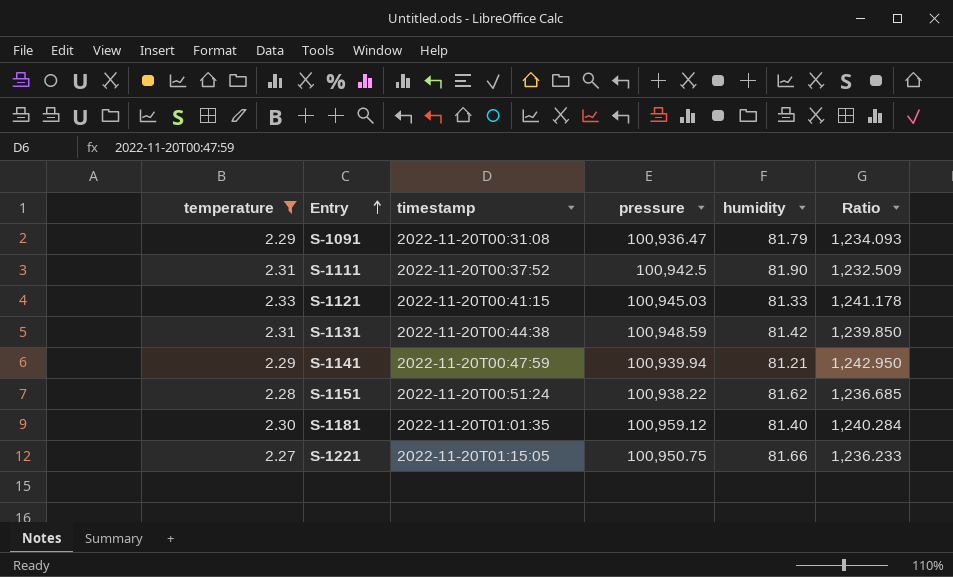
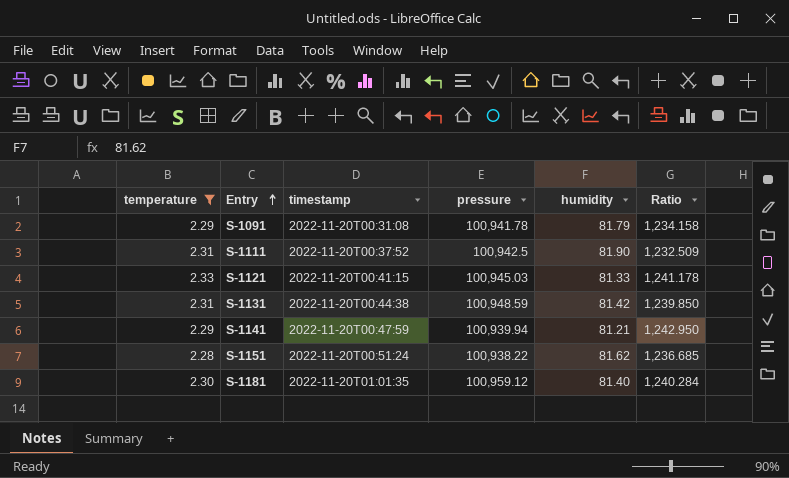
row S-1221: 2.27 | 2022-11-20T01:15:05 | 100,950.75 | 81.66 | 1,236.233 -> none
S-1091 | pressure: 100,936.47 -> 100,941.78
S-1091 | Ratio: 1,234.093 -> 1,234.158

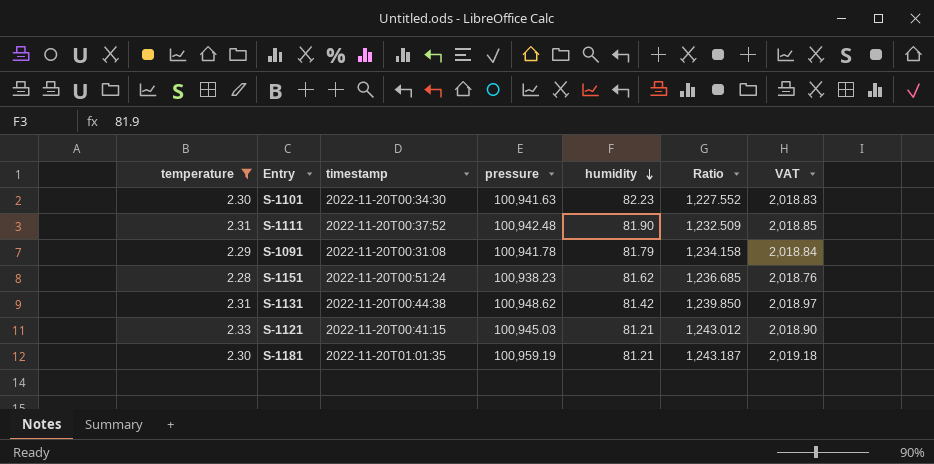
row order: Entry ascending -> humidity descending
column VAT | formula: none -> [pressure] * 0.02
row S-1141: 2.29 | 2022-11-20T00:47:59 | 100,939.94 | 81.21 | 1,242.950 -> none
row S-1101: none -> 2.30 | 2022-11-20T00:34:30 | 100,941.63 | 82.23 | 1,227.552 | 2,018.83
S-1111 | pressure: 100,942.5 -> 100,942.48
S-1151 | pressure: 100,938.22 -> 100,938.23
S-1131 | pressure: 100,948.59 -> 100,948.62
S-1121 | humidity: 81.33 -> 81.21
S-1121 | Ratio: 1,241.178 -> 1,243.012
S-1181 | pressure: 100,959.12 -> 100,959.19
S-1181 | humidity: 81.40 -> 81.21
S-1181 | Ratio: 1,240.284 -> 1,243.187

